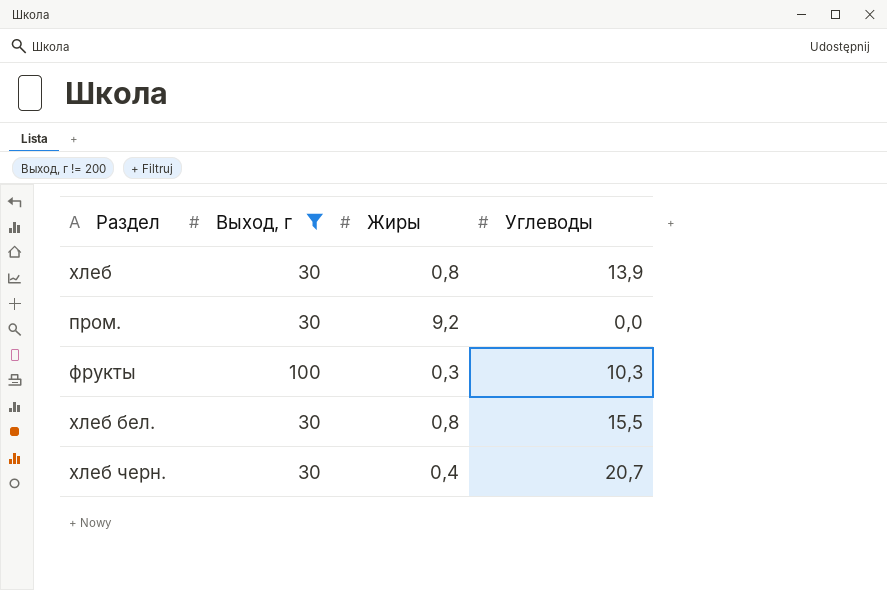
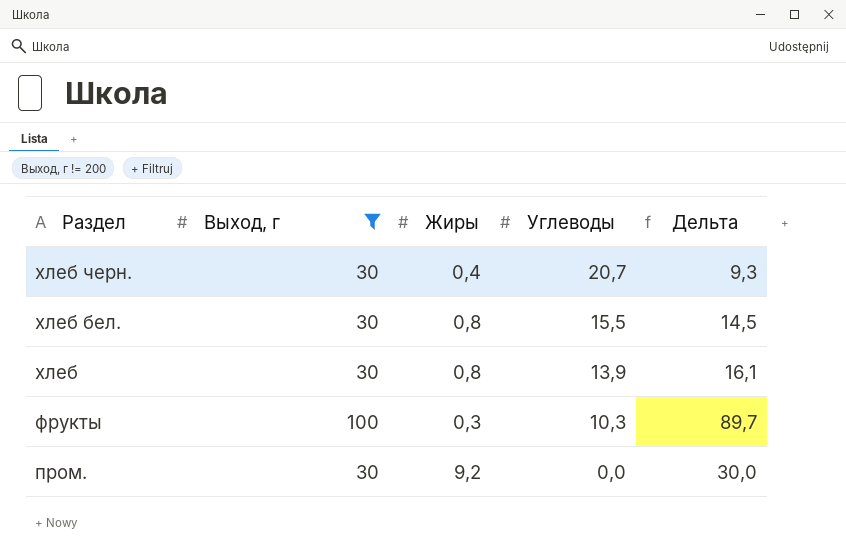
row order: none -> Раздел descending
column Дельта | formula: none -> [Выход, г] - [Углеводы]

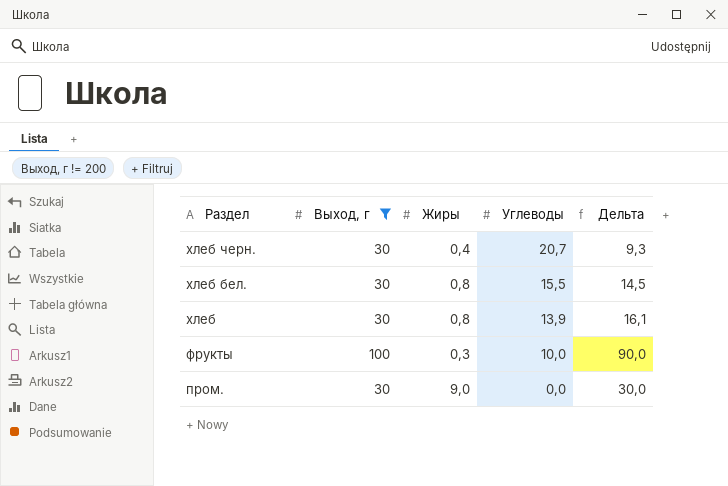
фрукты | Углеводы: 10,3 -> 10,0
фрукты | Дельта: 89,7 -> 90,0
пром. | Жиры: 9,2 -> 9,0

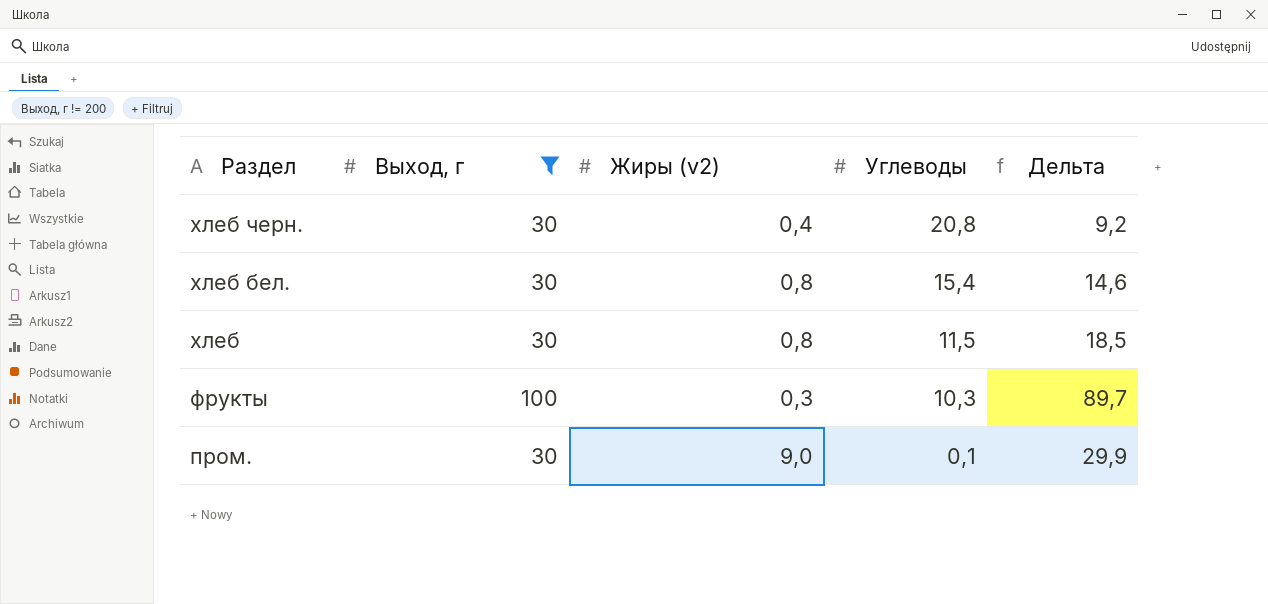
column name: Жиры -> Жиры (v2)
хлеб черн. | Углеводы: 20,7 -> 20,8
хлеб черн. | Дельта: 9,3 -> 9,2
хлеб бел. | Углеводы: 15,5 -> 15,4
хлеб бел. | Дельта: 14,5 -> 14,6
хлеб | Углеводы: 13,9 -> 11,5
хлеб | Дельта: 16,1 -> 18,5
фрукты | Углеводы: 10,0 -> 10,3
фрукты | Дельта: 90,0 -> 89,7
пром. | Углеводы: 0,0 -> 0,1
пром. | Дельта: 30,0 -> 29,9

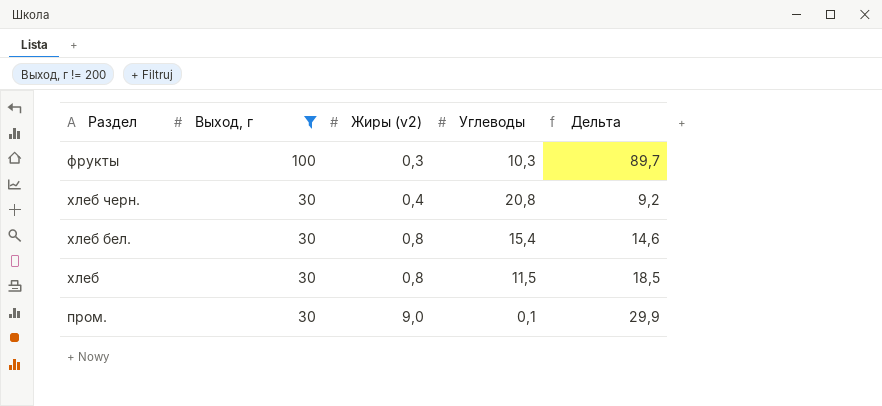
row order: Раздел descending -> Выход, г descending

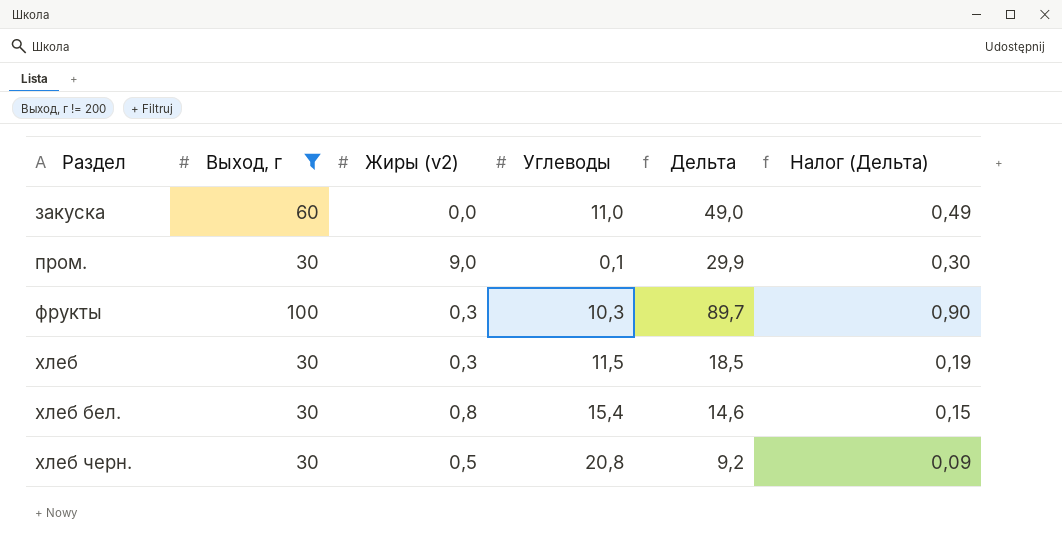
row order: Выход, г descending -> Раздел ascending
column Налог (Дельта) | formula: none -> [Дельта] * 0,01
row закуска: none -> 60 | 0,0 | 11,0 | 49,0 | 0,49
хлеб | Жиры (v2): 0,8 -> 0,3
хлеб черн. | Жиры (v2): 0,4 -> 0,5

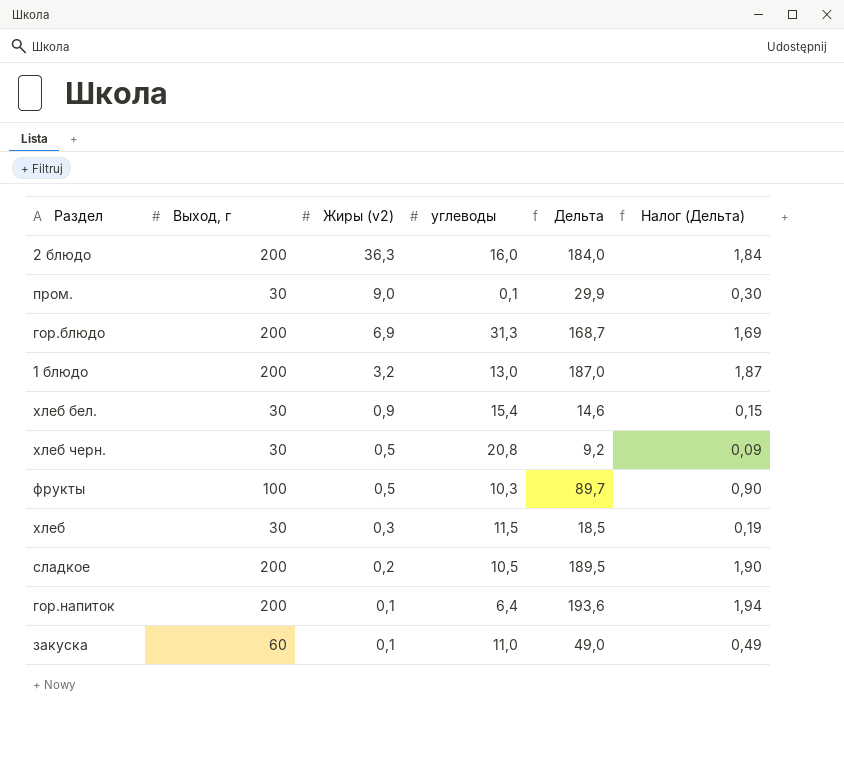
filter: Выход, г != 200 -> none
row order: Раздел ascending -> Жиры (v2) descending
column name: Углеводы -> углеводы
хлеб бел. | Жиры (v2): 0,8 -> 0,9
фрукты | Жиры (v2): 0,3 -> 0,5
закуска | Жиры (v2): 0,0 -> 0,1

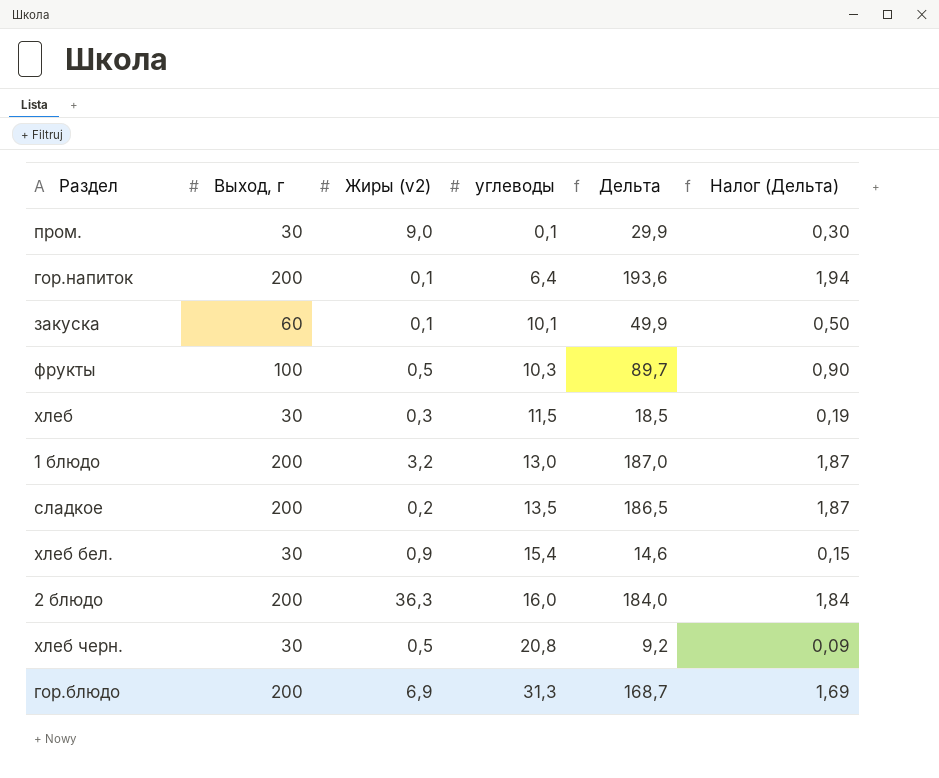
row order: Жиры (v2) descending -> углеводы ascending
закуска | углеводы: 11,0 -> 10,1
закуска | Дельта: 49,0 -> 49,9
закуска | Налог (Дельта): 0,49 -> 0,50
сладкое | углеводы: 10,5 -> 13,5
сладкое | Дельта: 189,5 -> 186,5
сладкое | Налог (Дельта): 1,90 -> 1,87

